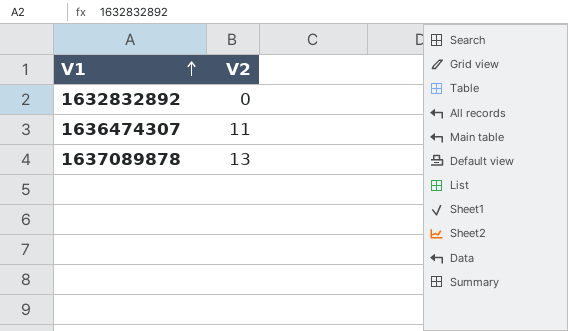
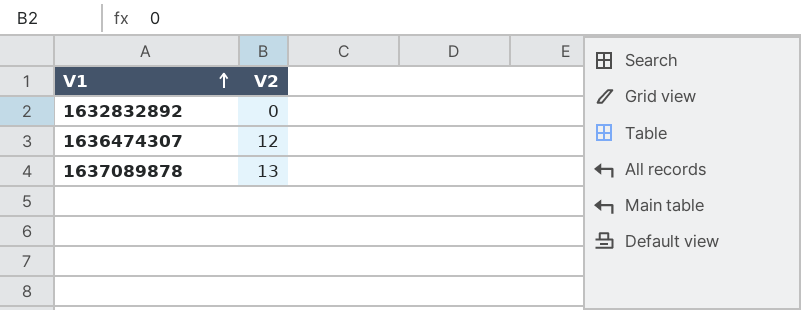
1636474307 | V2: 11 -> 12

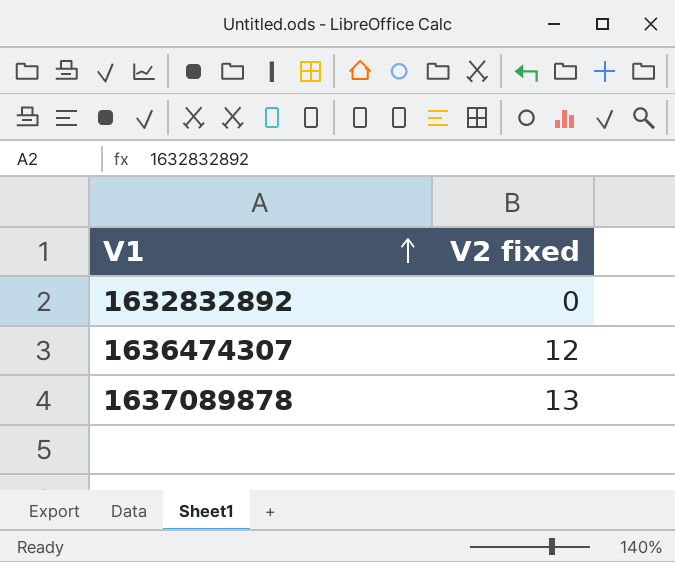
column name: V2 -> V2 fixed

